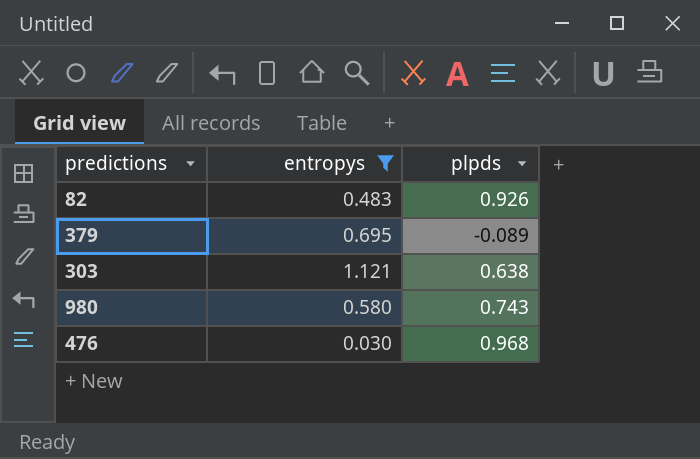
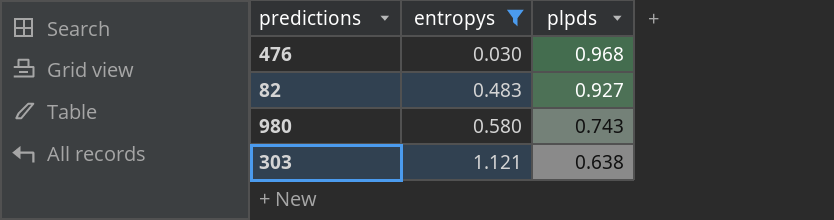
row order: none -> entropys ascending
row 379: 0.695 | -0.089 -> none
82 | plpds: 0.926 -> 0.927

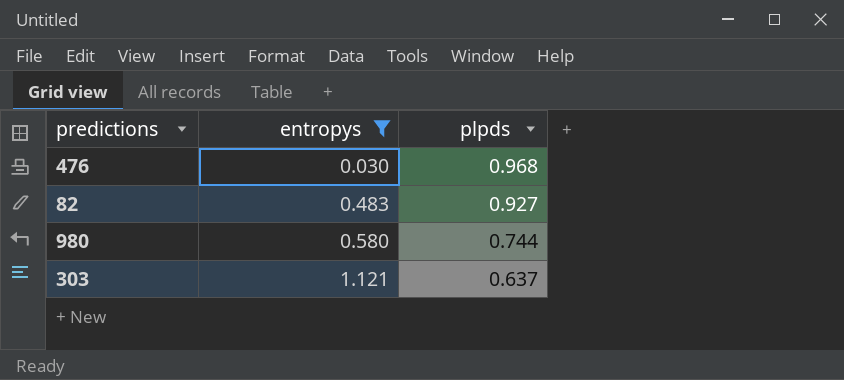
980 | plpds: 0.743 -> 0.744
303 | plpds: 0.638 -> 0.637

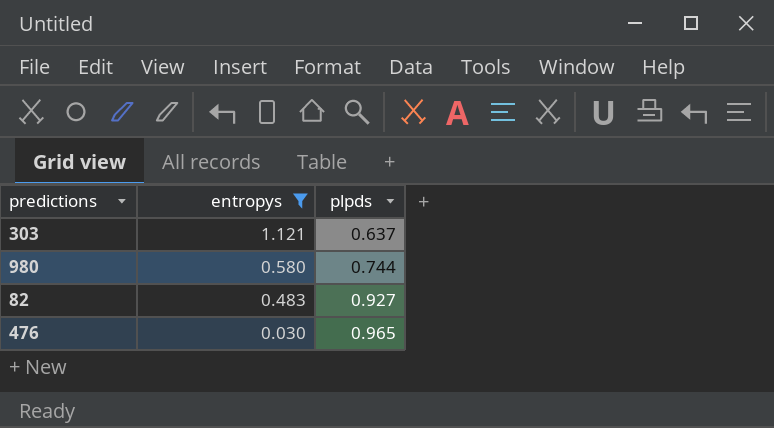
row order: entropys ascending -> entropys descending
476 | plpds: 0.968 -> 0.965

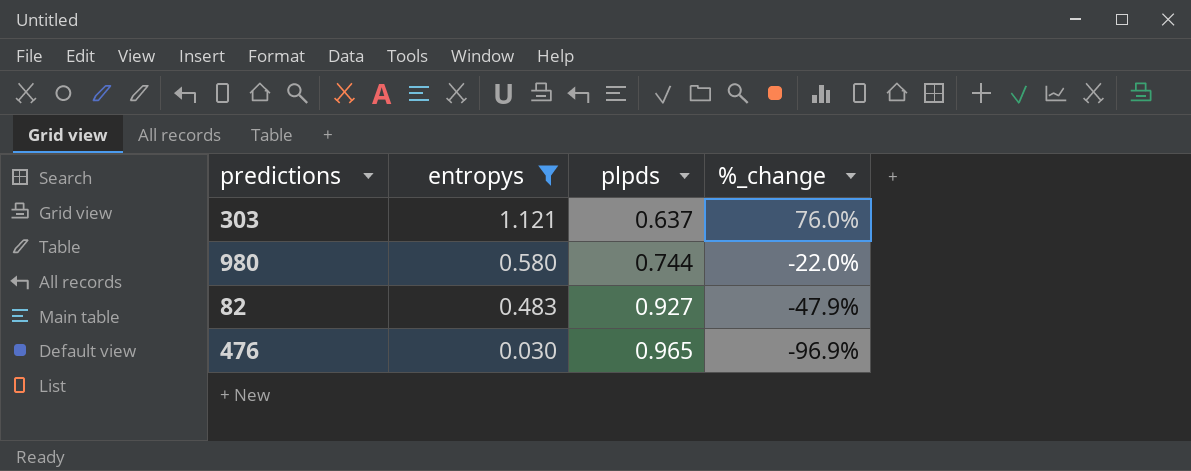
column %_change | formula: none -> ([entropys] - [plpds]) / [plpds]

